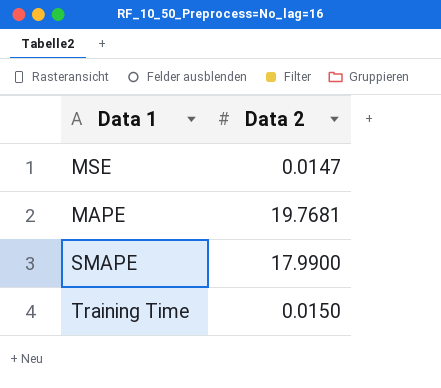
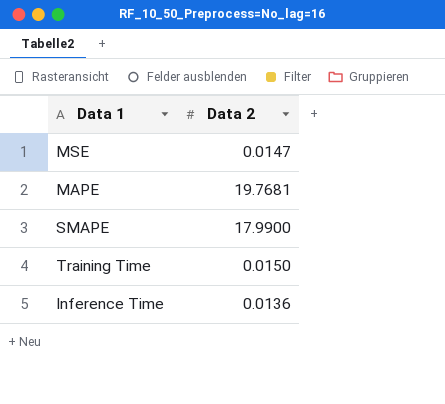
row Inference Time: none -> 0.0136

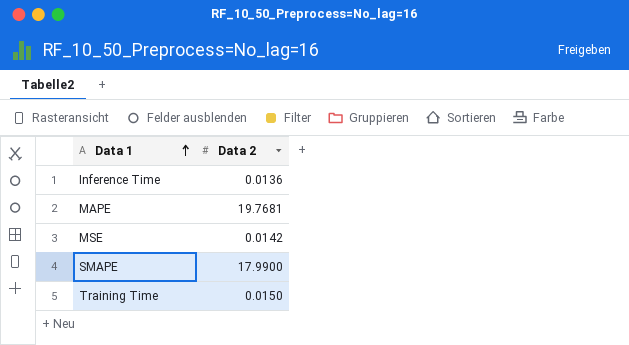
row order: none -> Data 1 ascending
MSE | Data 2: 0.0147 -> 0.0142

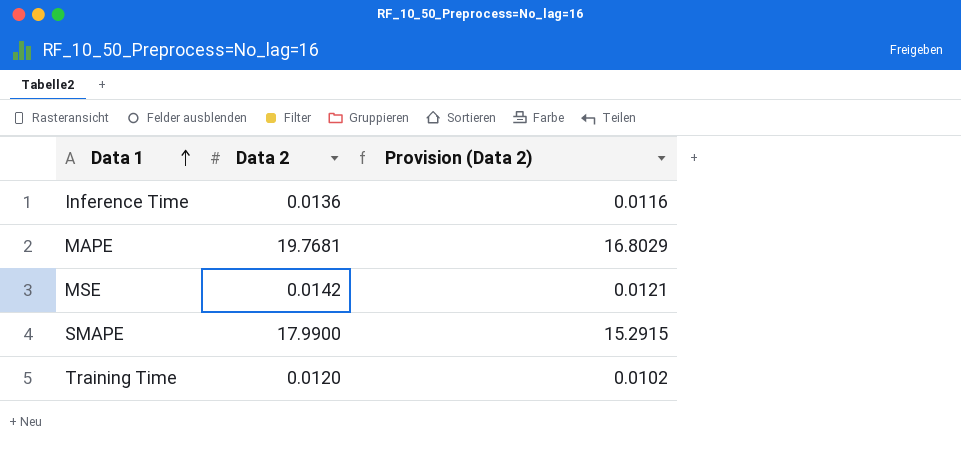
column Provision (Data 2) | formula: none -> [Data 2] * 0.85
Training Time | Data 2: 0.0150 -> 0.0120

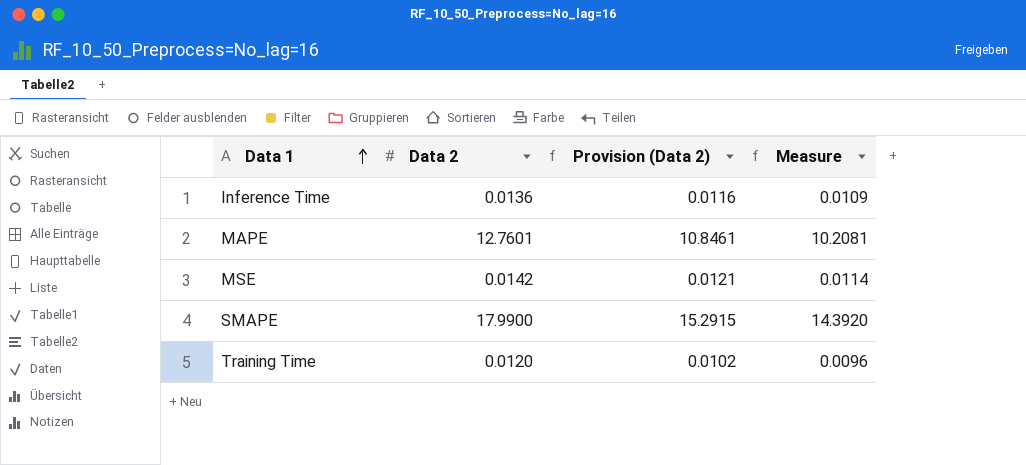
column Measure | formula: none -> [Data 2] * 0.8
MAPE | Data 2: 19.7681 -> 12.7601
MAPE | Provision (Data 2): 16.8029 -> 10.8461

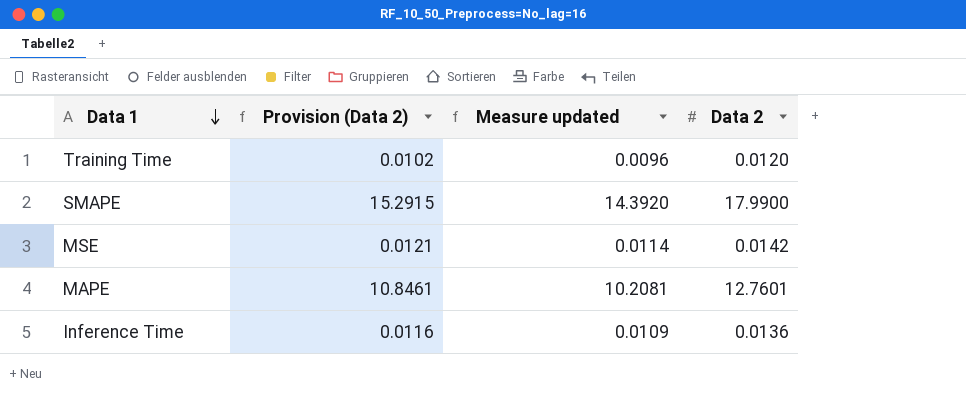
row order: Data 1 ascending -> Data 1 descending
column name: Measure -> Measure updated
column Data 2 | position: 2 -> 4

